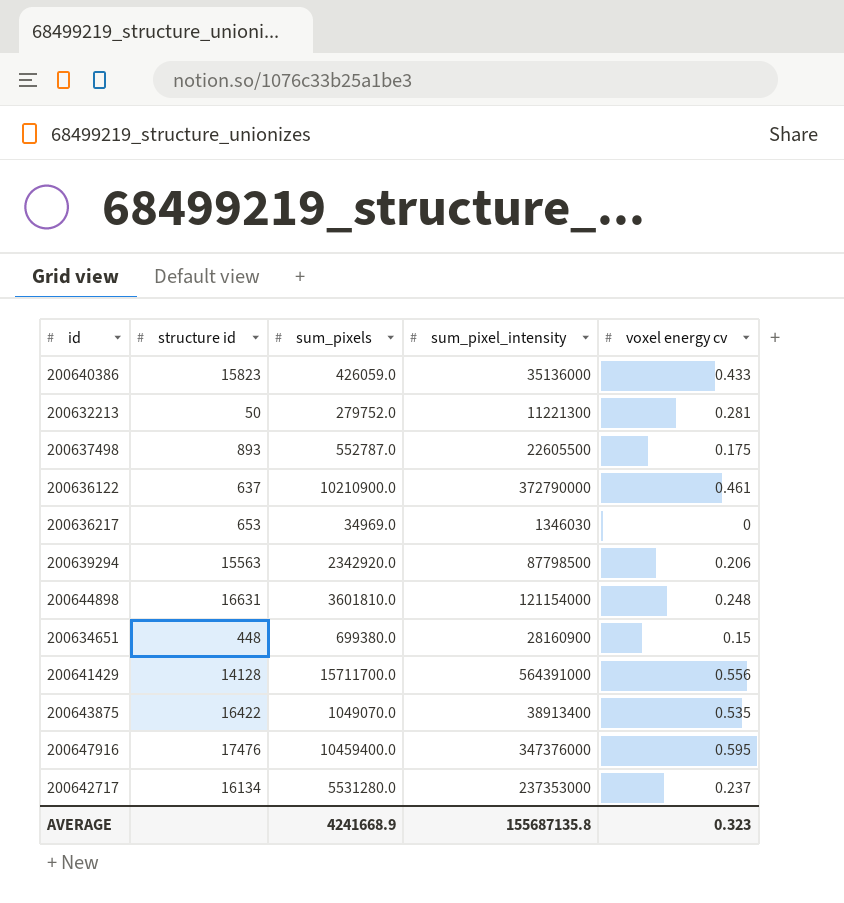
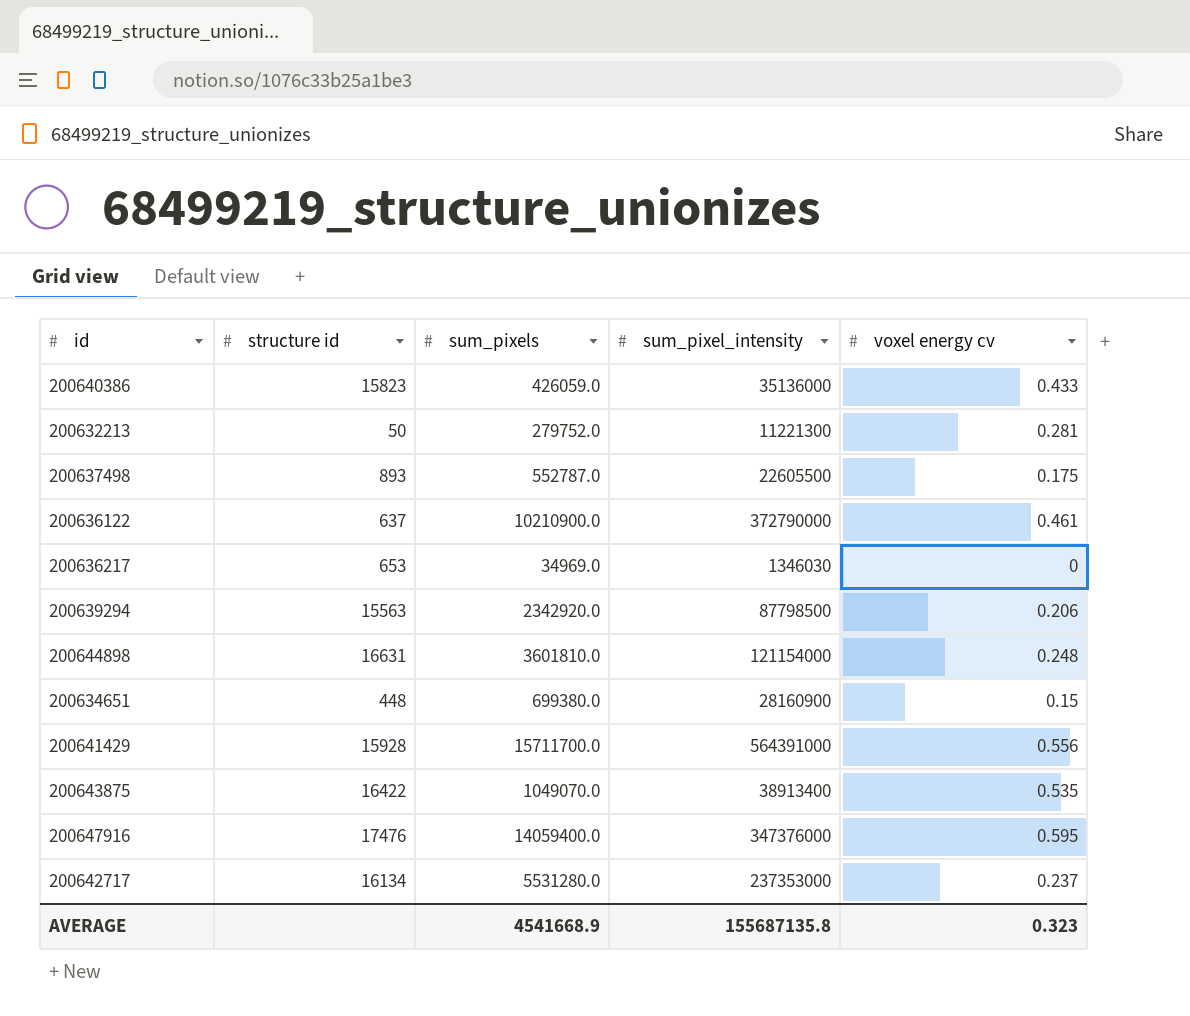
200641429 | structure id: 14128 -> 15928
200647916 | sum_pixels: 10459400.0 -> 14059400.0
AVERAGE | sum_pixels: 4241668.9 -> 4541668.9

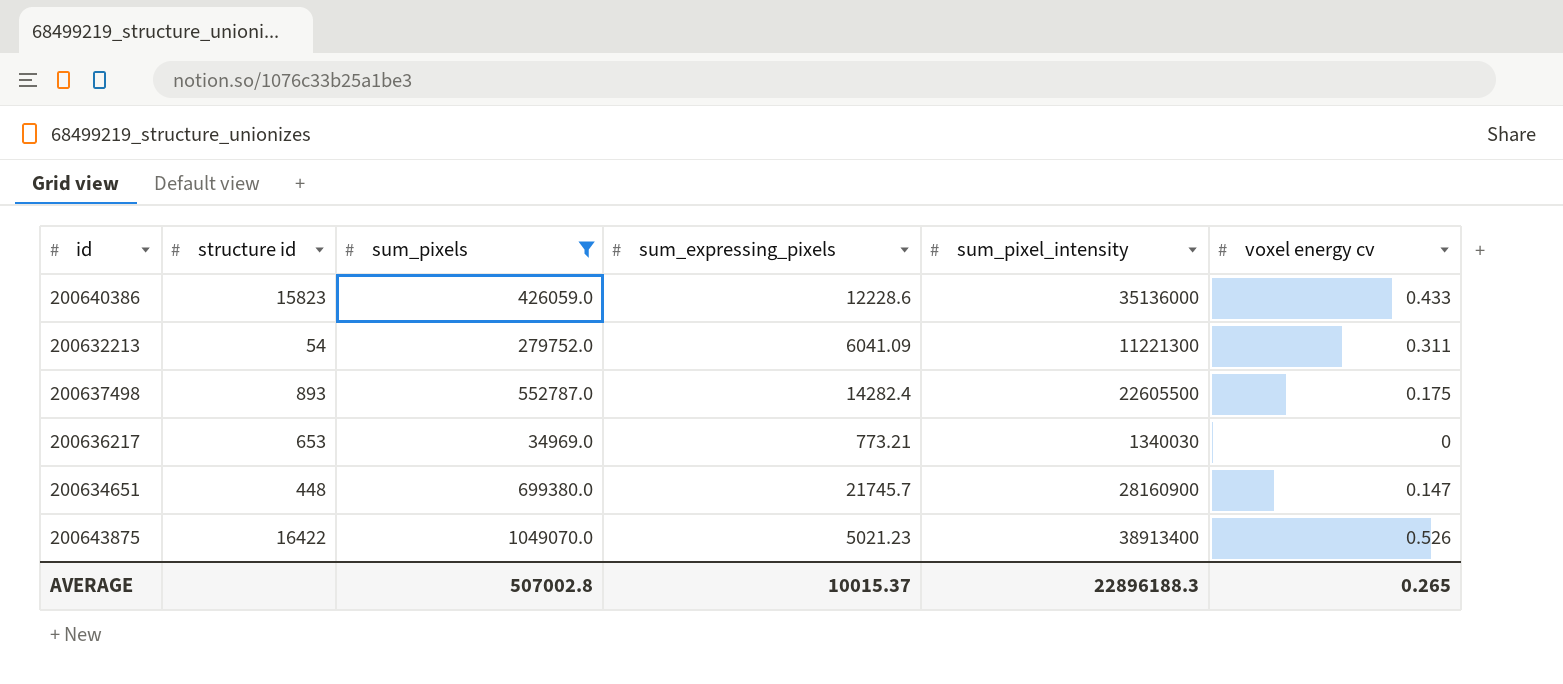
filter: none -> sum_pixels <= 1049070.0
column sum_expressing_pixels | position: none -> 4
200632213 | structure id: 50 -> 54
200632213 | voxel energy cv: 0.281 -> 0.311
200636217 | sum_pixel_intensity: 1346030 -> 1340030
200634651 | voxel energy cv: 0.15 -> 0.147
200643875 | voxel energy cv: 0.535 -> 0.526
AVERAGE | sum_pixels: 4541668.9 -> 507002.8
AVERAGE | sum_pixel_intensity: 155687135.8 -> 22896188.3
AVERAGE | voxel energy cv: 0.323 -> 0.265

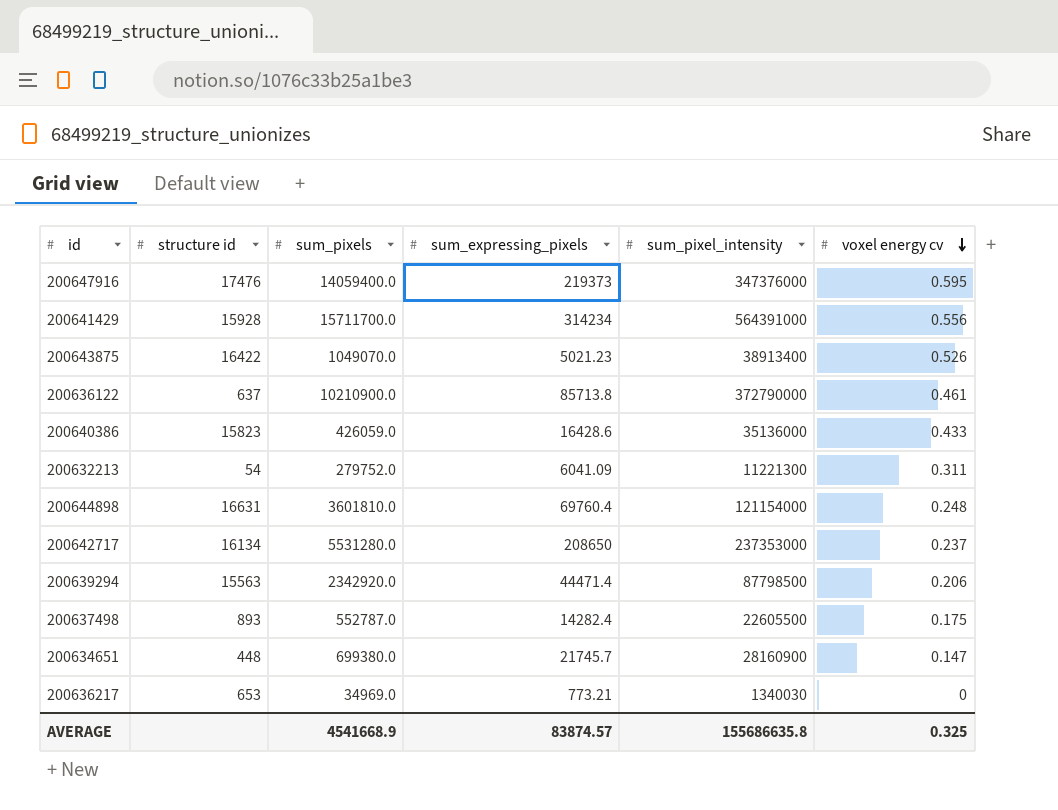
filter: sum_pixels <= 1049070.0 -> none
row order: none -> voxel energy cv descending
200640386 | sum_expressing_pixels: 12228.6 -> 16428.6
AVERAGE | sum_pixels: 507002.8 -> 4541668.9
AVERAGE | sum_expressing_pixels: 10015.37 -> 83874.57
AVERAGE | sum_pixel_intensity: 22896188.3 -> 155686635.8
AVERAGE | voxel energy cv: 0.265 -> 0.325

